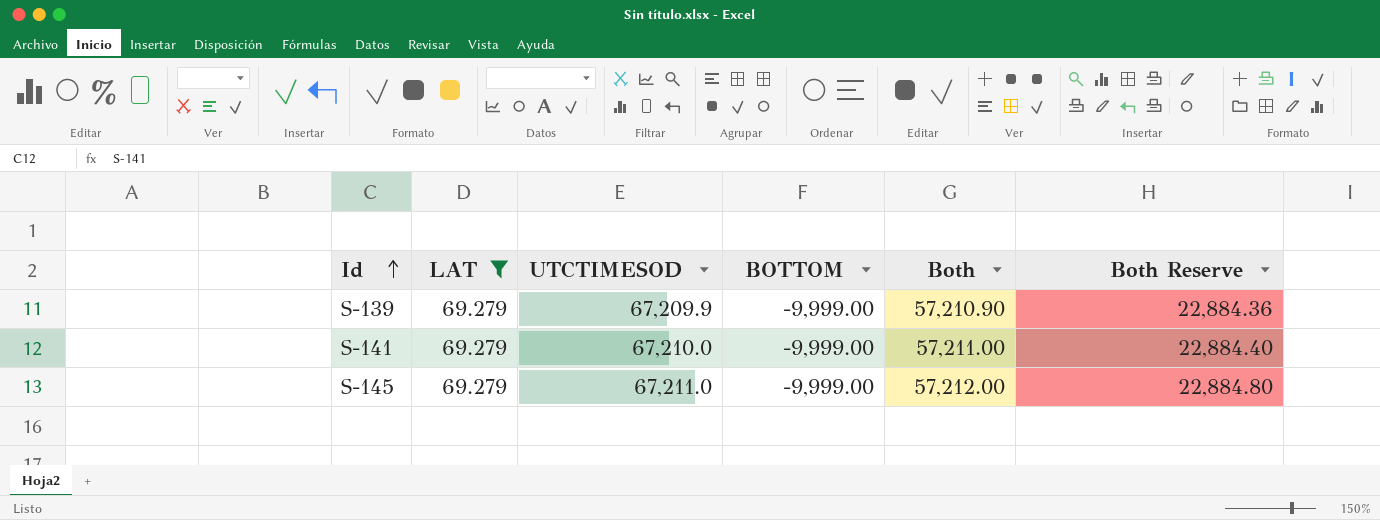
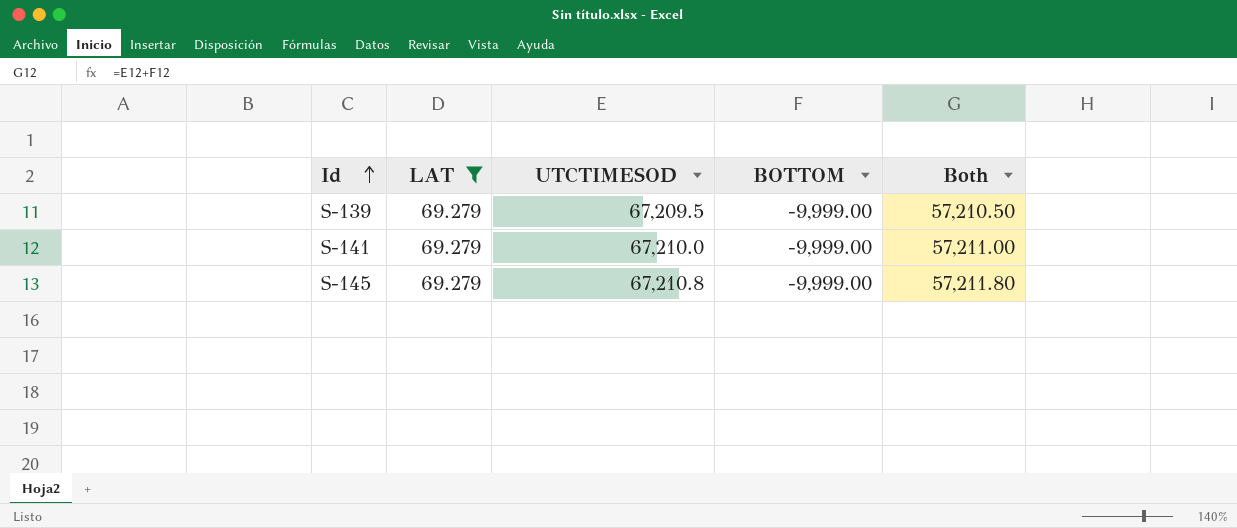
column Both Reserve | formula: [Both] * 0.4 -> none
S-139 | UTCTIMESOD: 67,209.9 -> 67,209.5
S-139 | Both: 57,210.90 -> 57,210.50
S-145 | UTCTIMESOD: 67,211.0 -> 67,210.8
S-145 | Both: 57,212.00 -> 57,211.80

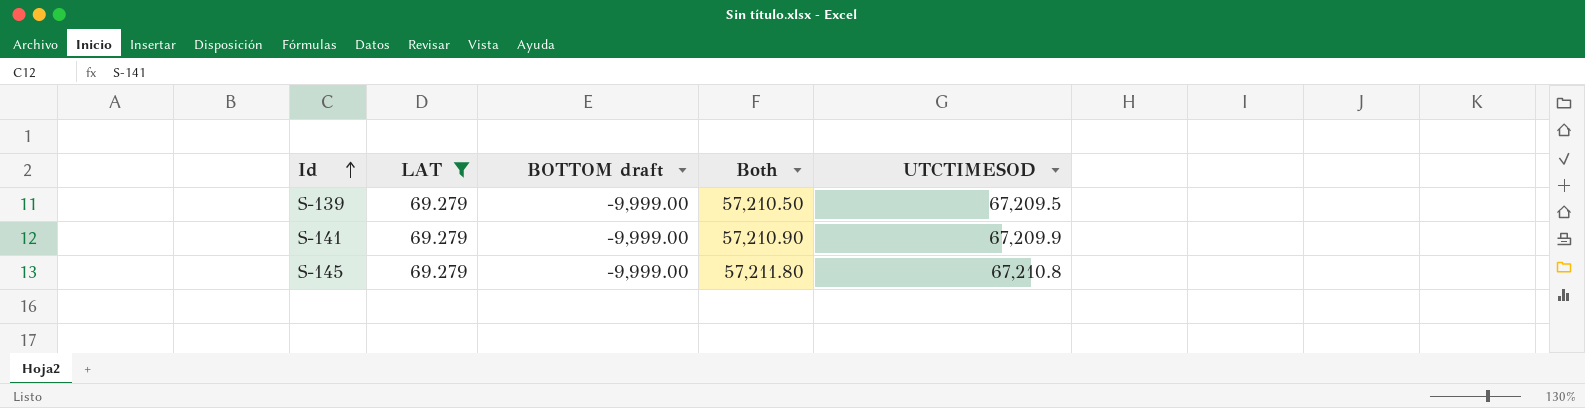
column name: BOTTOM -> BOTTOM draft
column UTCTIMESOD | position: 3 -> 5
S-141 | Both: 57,211.00 -> 57,210.90
S-141 | UTCTIMESOD: 67,210.0 -> 67,209.9

